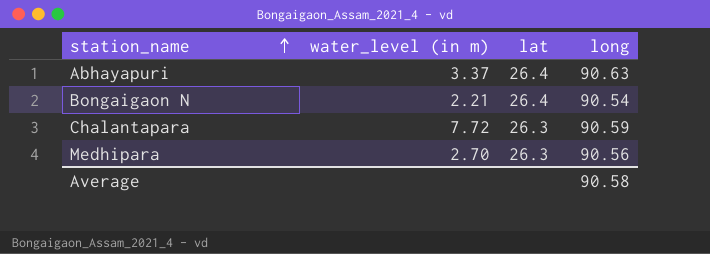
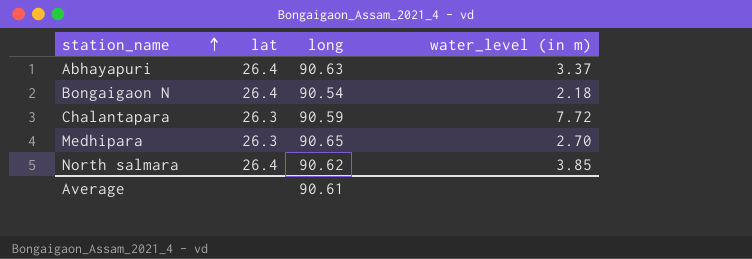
column water_level (in m) | position: 2 -> 4
Bongaigaon N | water_level (in m): 2.21 -> 2.18
Medhipara | long: 90.56 -> 90.65
row North salmara: none -> 26.4 | 90.62 | 3.85
Average | long: 90.58 -> 90.61

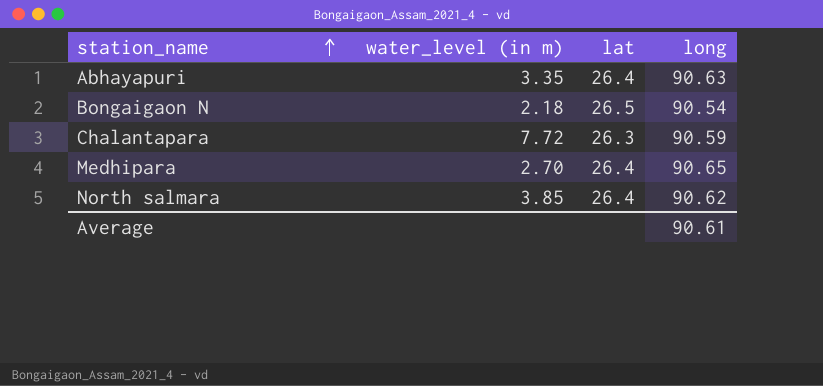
column water_level (in m) | position: 4 -> 2
Abhayapuri | water_level (in m): 3.37 -> 3.35
Bongaigaon N | lat: 26.4 -> 26.5
Medhipara | lat: 26.3 -> 26.4

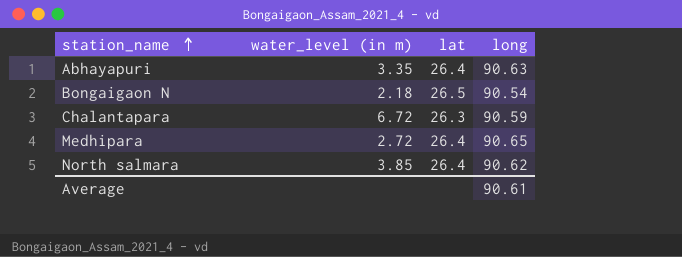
Chalantapara | water_level (in m): 7.72 -> 6.72
Medhipara | water_level (in m): 2.70 -> 2.72

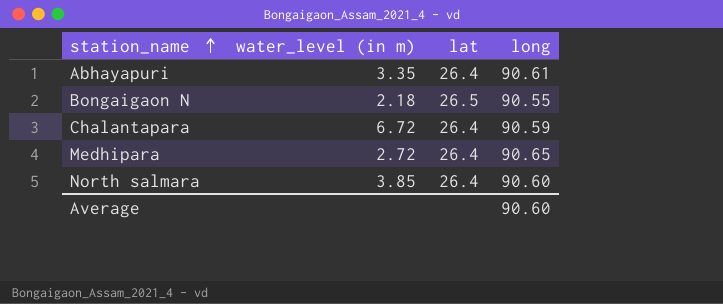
Abhayapuri | long: 90.63 -> 90.61
Bongaigaon N | long: 90.54 -> 90.55
Chalantapara | lat: 26.3 -> 26.4
North salmara | long: 90.62 -> 90.60
Average | long: 90.61 -> 90.60

